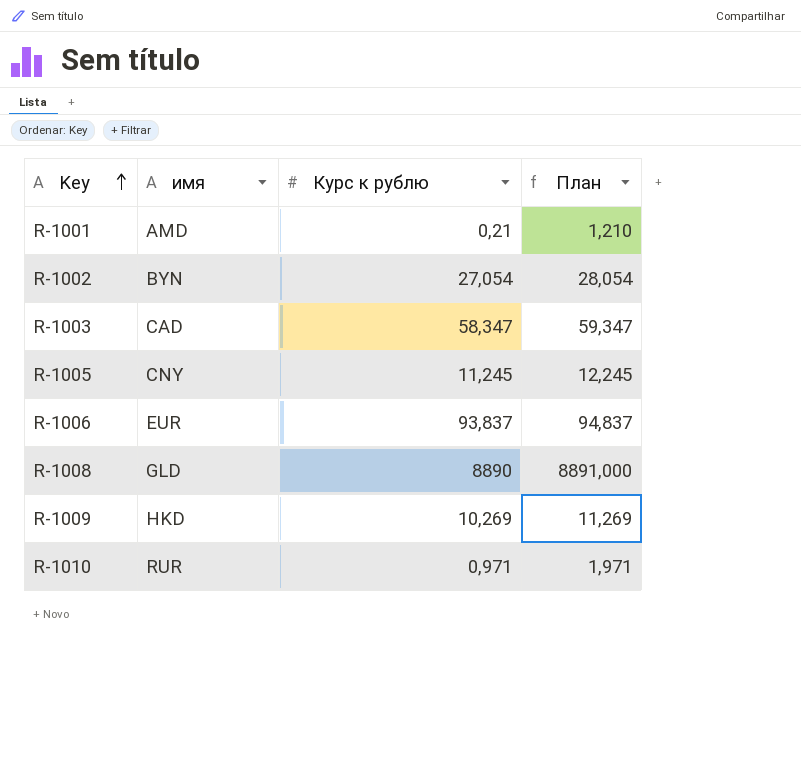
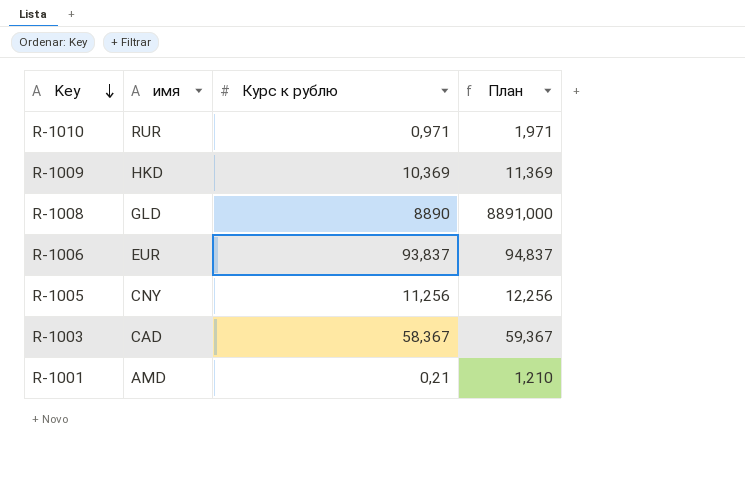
row order: Key ascending -> Key descending
row R-1002: BYN | 27,054 | 28,054 -> none
R-1009 | Курс к рублю: 10,269 -> 10,369
R-1009 | План: 11,269 -> 11,369
R-1005 | Курс к рублю: 11,245 -> 11,256
R-1005 | План: 12,245 -> 12,256
R-1003 | Курс к рублю: 58,347 -> 58,367
R-1003 | План: 59,347 -> 59,367

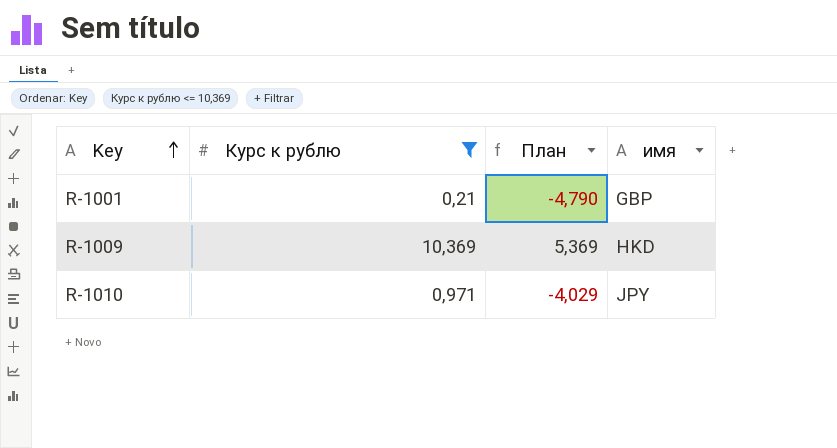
filter: none -> Курс к рублю <= 10,369
row order: Key descending -> Key ascending
column План | formula: [Курс к рублю] + 1 -> [Курс к рублю] - 5
column имя | position: 2 -> 4
R-1001 | имя: AMD -> GBP
R-1010 | имя: RUR -> JPY

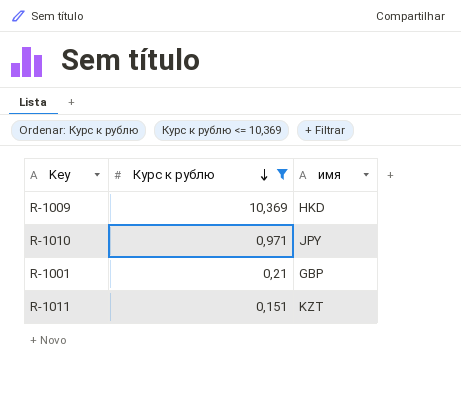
row order: Key ascending -> Курс к рублю descending
column План | formula: [Курс к рублю] - 5 -> none
row R-1011: none -> 0,151 | KZT

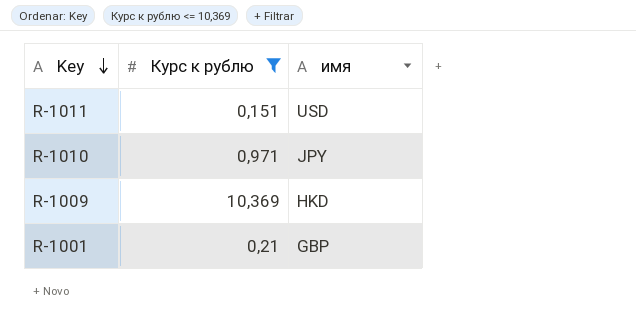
row order: Курс к рублю descending -> Key descending
R-1011 | имя: KZT -> USD

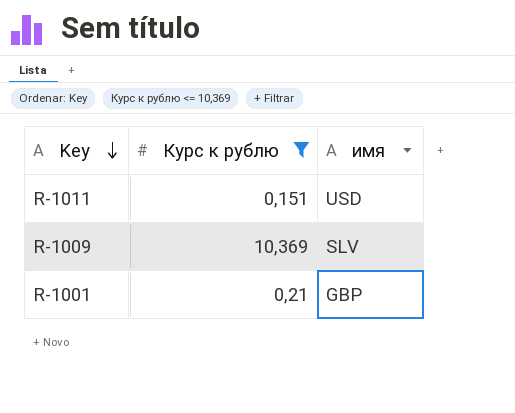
row R-1010: 0,971 | JPY -> none
R-1009 | имя: HKD -> SLV

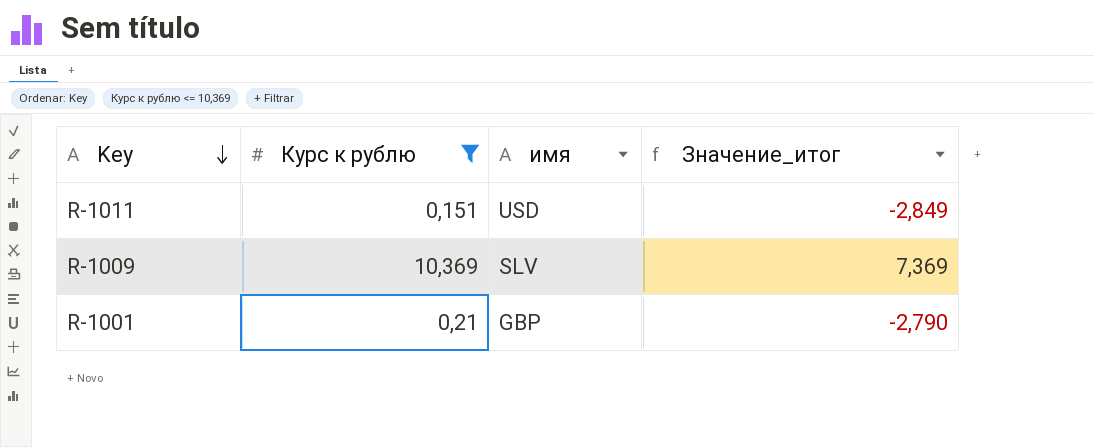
column Значение_итог | formula: none -> [Курс к рублю] - 3

